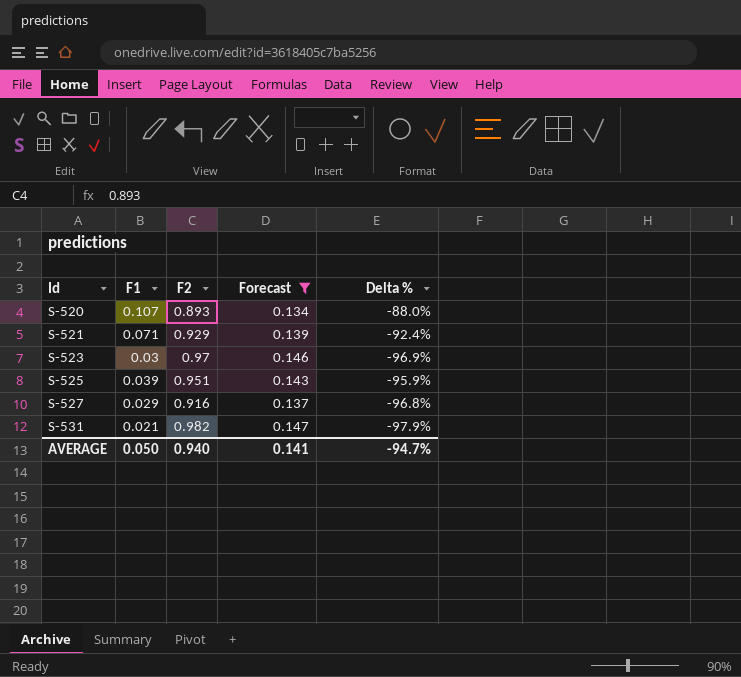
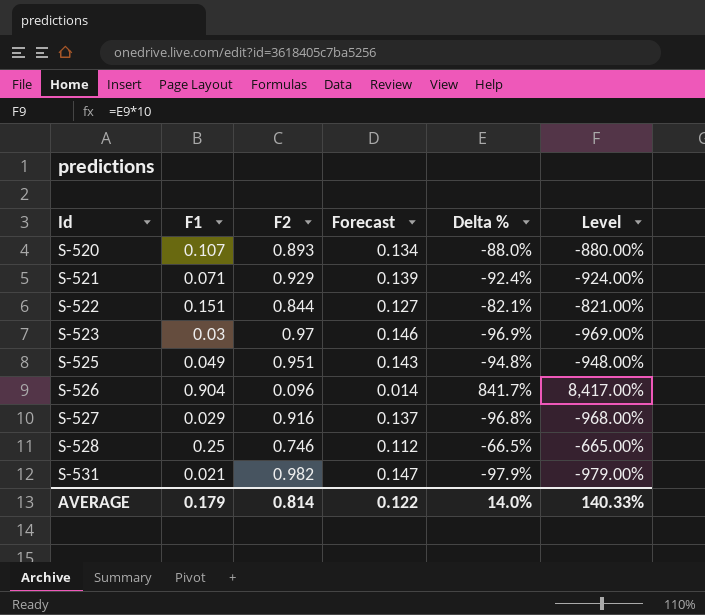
filter: Forecast >= 0.134 -> none
column Level | formula: none -> [Delta %] * 10
S-525 | F1: 0.039 -> 0.049
S-525 | Delta %: -95.9% -> -94.8%
AVERAGE | F1: 0.050 -> 0.179
AVERAGE | F2: 0.940 -> 0.814
AVERAGE | Forecast: 0.141 -> 0.122
AVERAGE | Delta %: -94.7% -> 14.0%

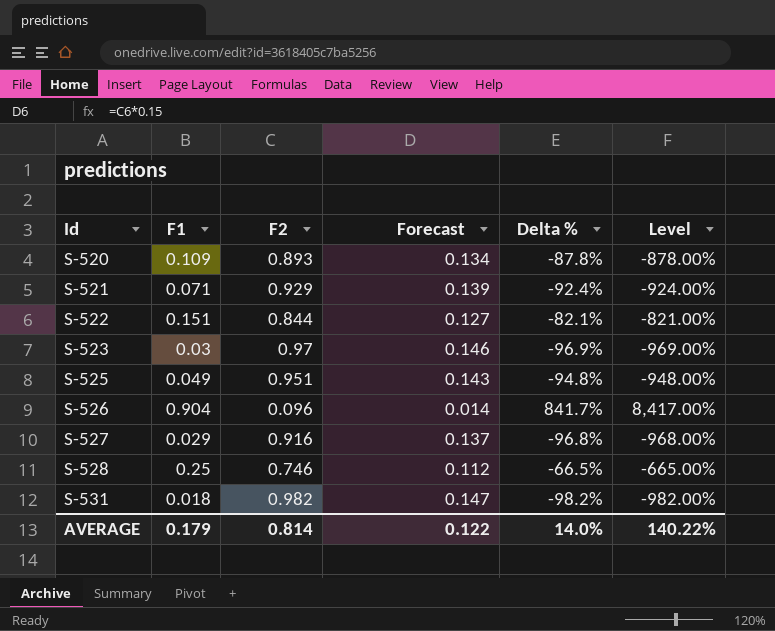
S-520 | F1: 0.107 -> 0.109
S-520 | Delta %: -88.0% -> -87.8%
S-520 | Level: -880.00% -> -878.00%
S-531 | F1: 0.021 -> 0.018
S-531 | Delta %: -97.9% -> -98.2%
S-531 | Level: -979.00% -> -982.00%
AVERAGE | Level: 140.33% -> 140.22%

